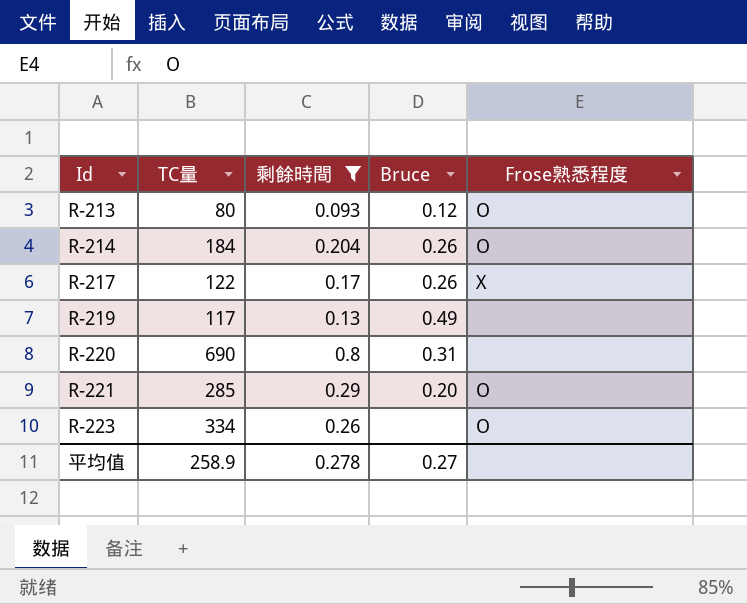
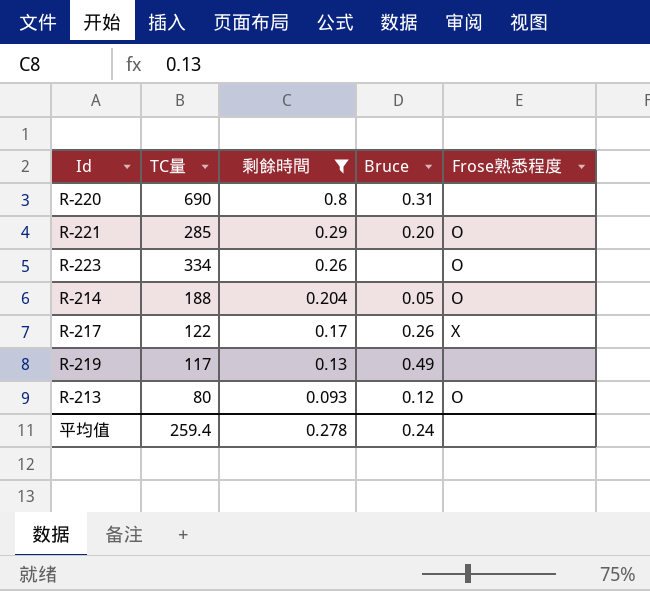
row order: Id ascending -> 剩餘時間 descending
R-214 | TC量: 184 -> 188
R-214 | Bruce: 0.26 -> 0.05
平均值 | TC量: 258.9 -> 259.4
平均值 | Bruce: 0.27 -> 0.24

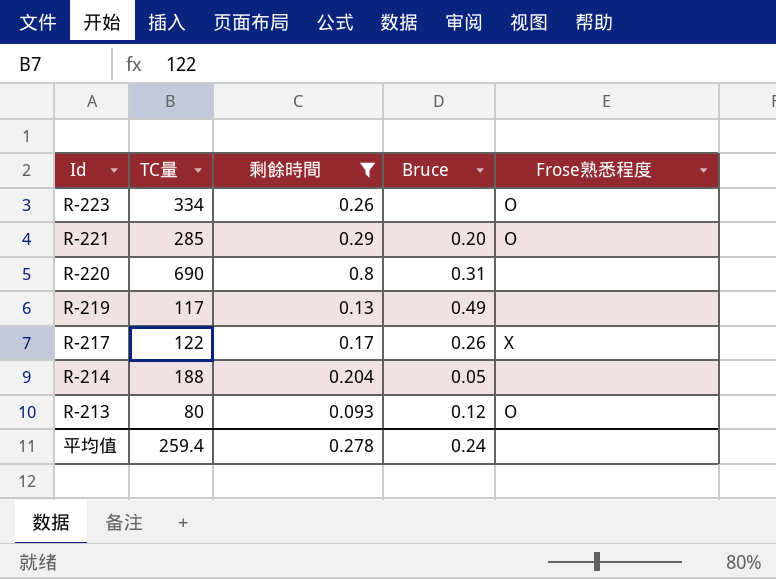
row order: 剩餘時間 descending -> Id descending
R-214 | Frose熟悉程度: O -> none

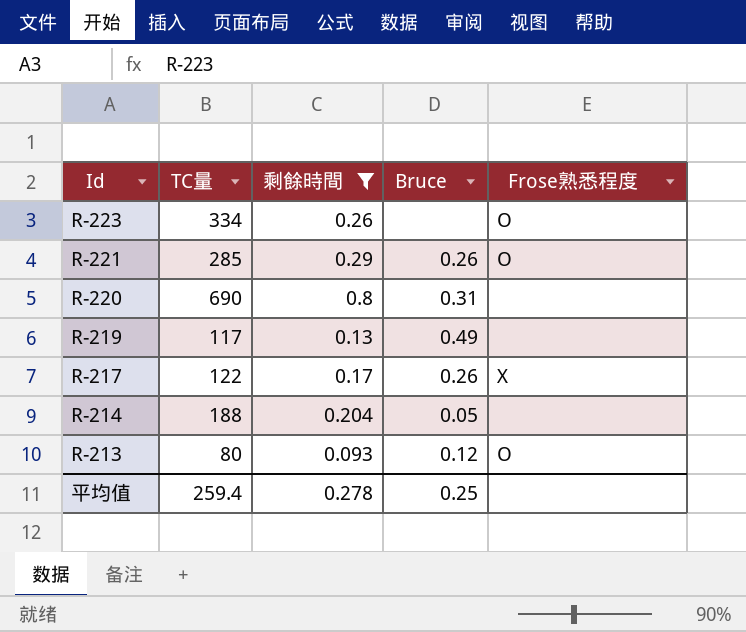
R-221 | Bruce: 0.20 -> 0.26
平均值 | Bruce: 0.24 -> 0.25

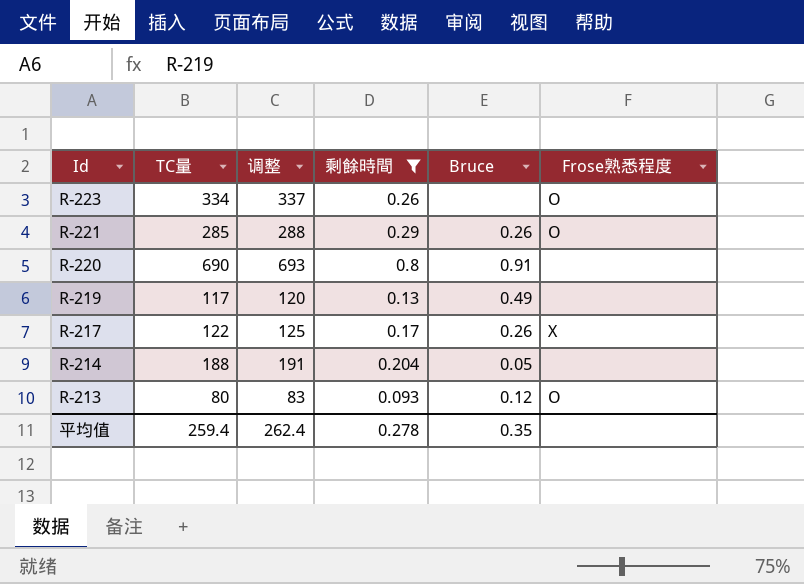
column 调整 | formula: none -> [TC量] + 3
R-220 | Bruce: 0.31 -> 0.91
平均值 | Bruce: 0.25 -> 0.35

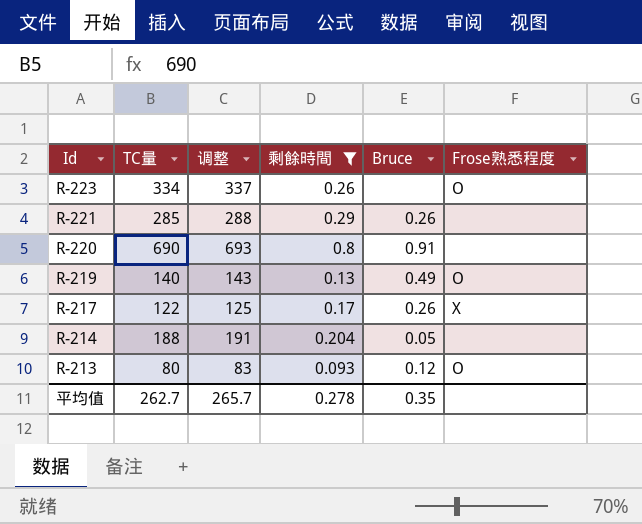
R-221 | Frose熟悉程度: O -> none
R-219 | TC量: 117 -> 140
R-219 | 调整: 120 -> 143
R-219 | Frose熟悉程度: none -> O
平均值 | TC量: 259.4 -> 262.7
平均值 | 调整: 262.4 -> 265.7

